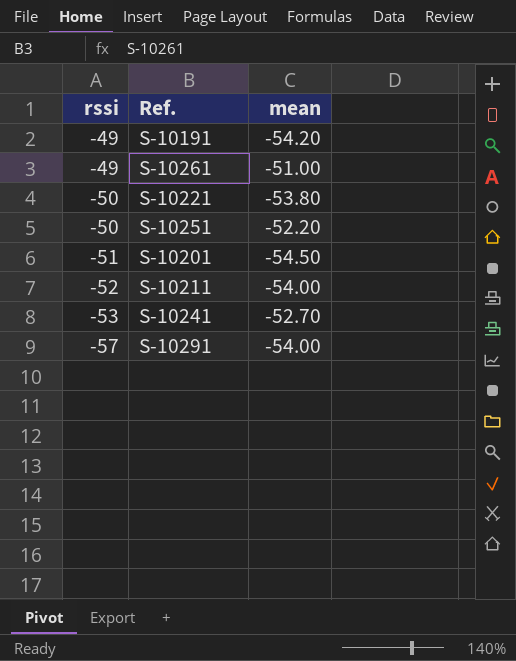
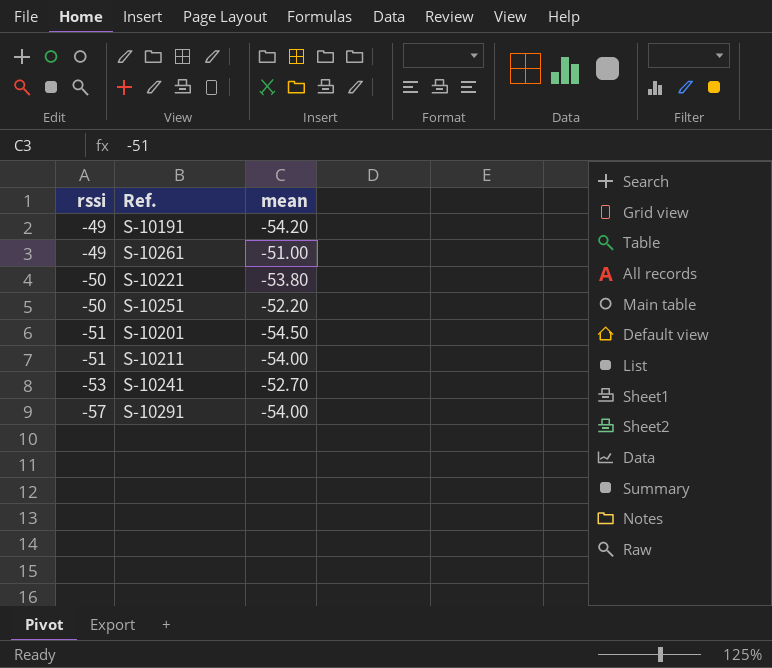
S-10211 | rssi: -52 -> -51

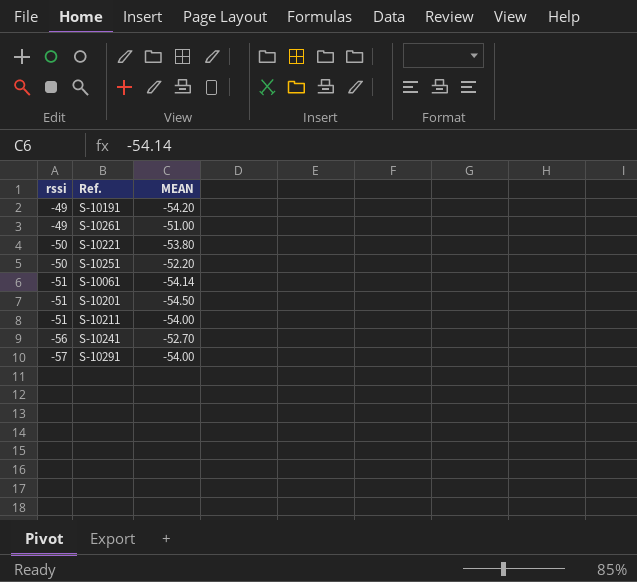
column name: mean -> MEAN
row S-10061: none -> -51 | -54.14
S-10241 | rssi: -53 -> -56

